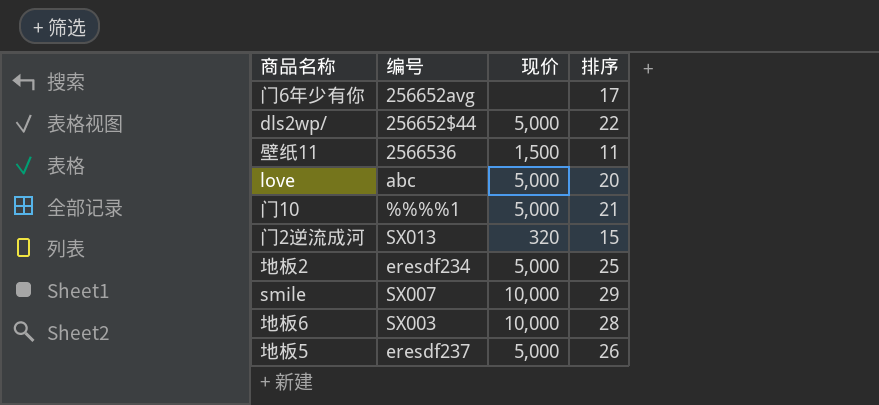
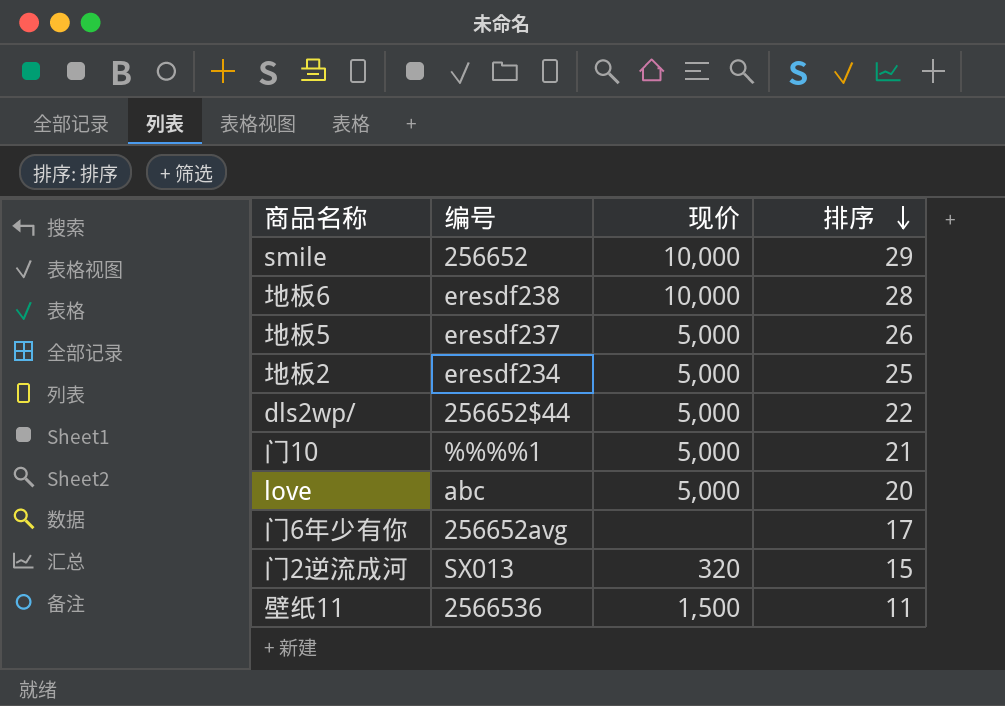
row order: none -> 排序 descending
smile | 编号: SX007 -> 256652
地板6 | 编号: SX003 -> eresdf238

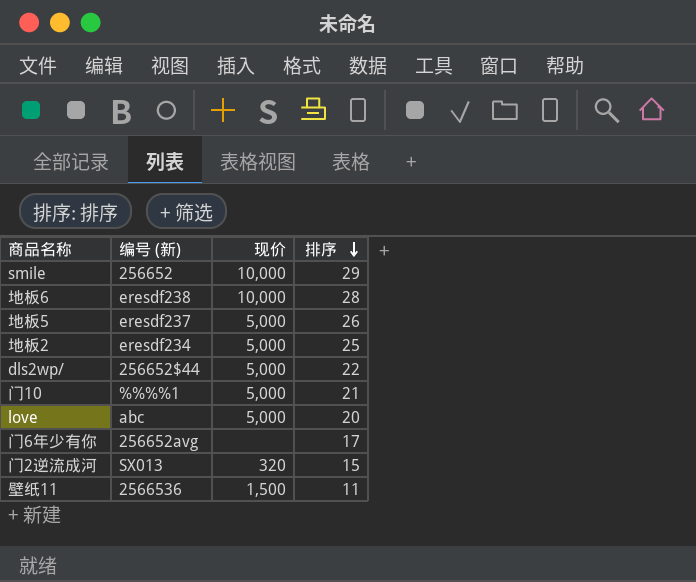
column name: 编号 -> 编号 (新)

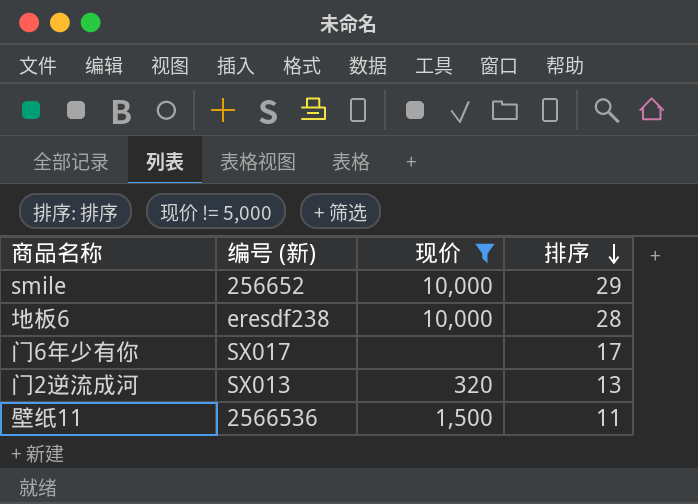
filter: none -> 现价 != 5,000
门6年少有你 | 编号 (新): 256652avg -> SX017
门2逆流成河 | 排序: 15 -> 13

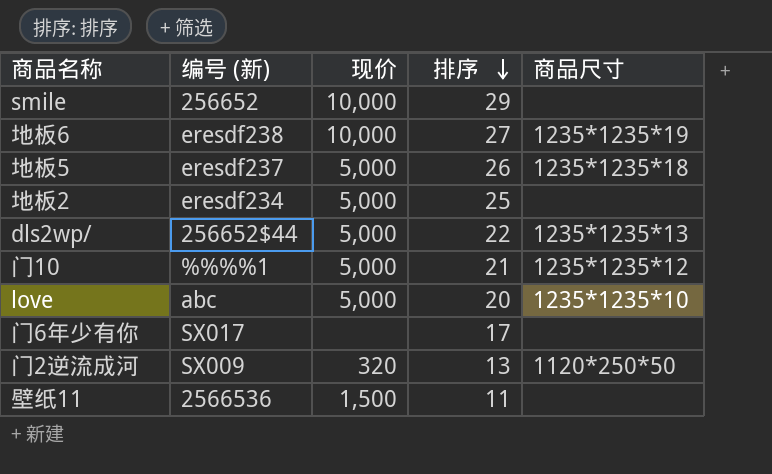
filter: 现价 != 5,000 -> none
column 商品尺寸 | position: none -> 5
地板6 | 排序: 28 -> 27
门2逆流成河 | 编号 (新): SX013 -> SX009

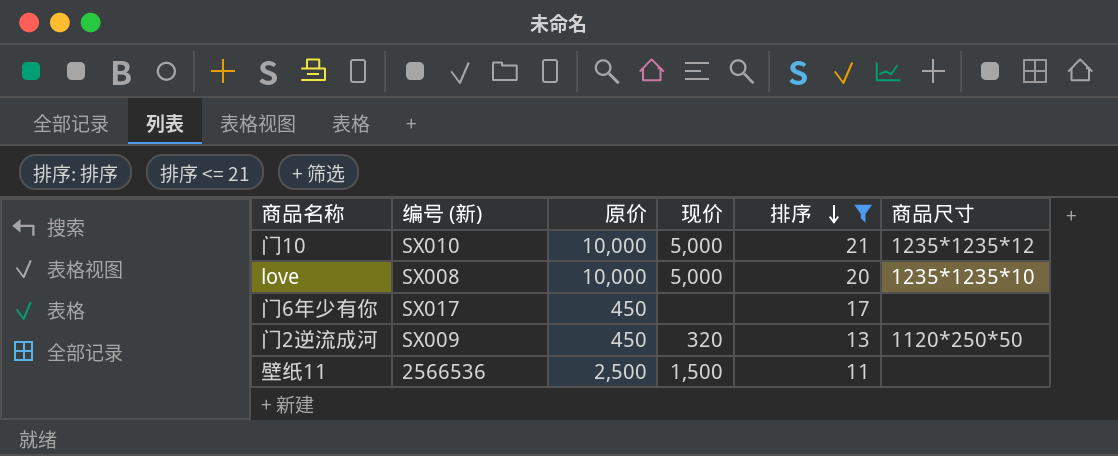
filter: none -> 排序 <= 21
column 原价 | position: none -> 3
门10 | 编号 (新): %%%%1 -> SX010
love | 编号 (新): abc -> SX008

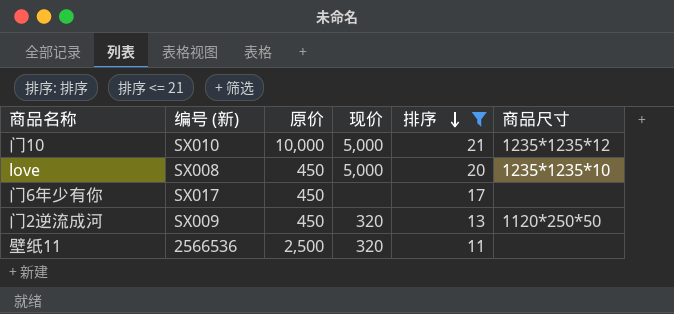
love | 原价: 10,000 -> 450
壁纸11 | 现价: 1,500 -> 320

